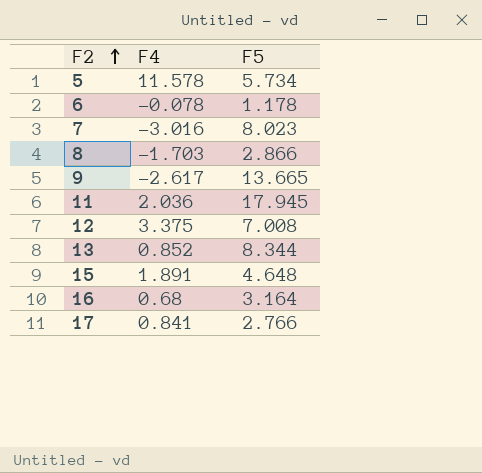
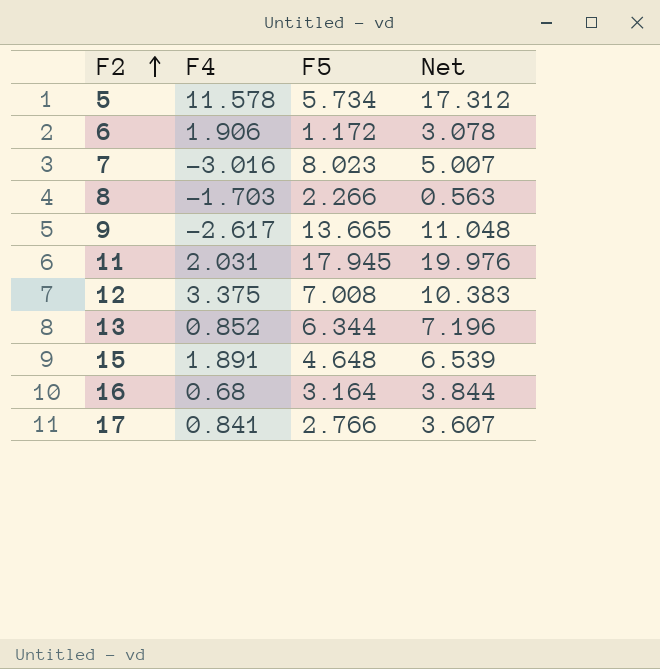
column Net | formula: none -> [F4] + [F5]
6 | F4: -0.078 -> 1.906
6 | F5: 1.178 -> 1.172
8 | F5: 2.866 -> 2.266
11 | F4: 2.036 -> 2.031
13 | F5: 8.344 -> 6.344

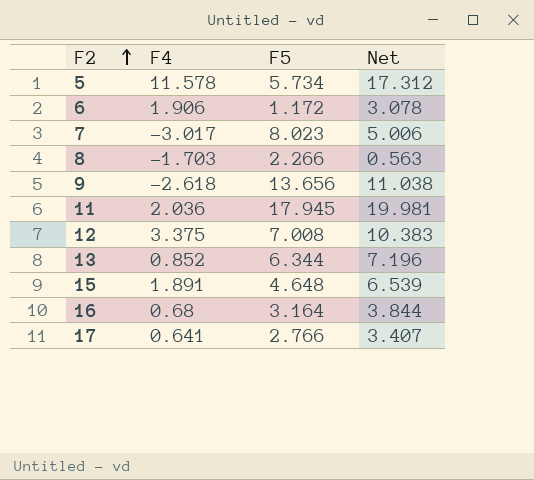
7 | F4: -3.016 -> -3.017
7 | Net: 5.007 -> 5.006
9 | F4: -2.617 -> -2.618
9 | F5: 13.665 -> 13.656
9 | Net: 11.048 -> 11.038
11 | F4: 2.031 -> 2.036
11 | Net: 19.976 -> 19.981
17 | F4: 0.841 -> 0.641
17 | Net: 3.607 -> 3.407

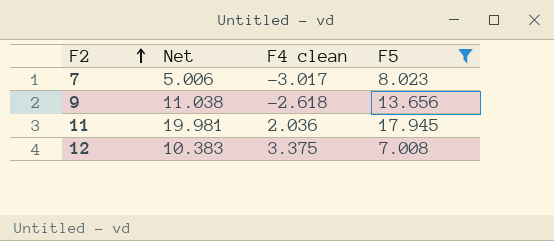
filter: none -> F5 >= 7.008
column Net | position: 4 -> 2
column name: F4 -> F4 clean

